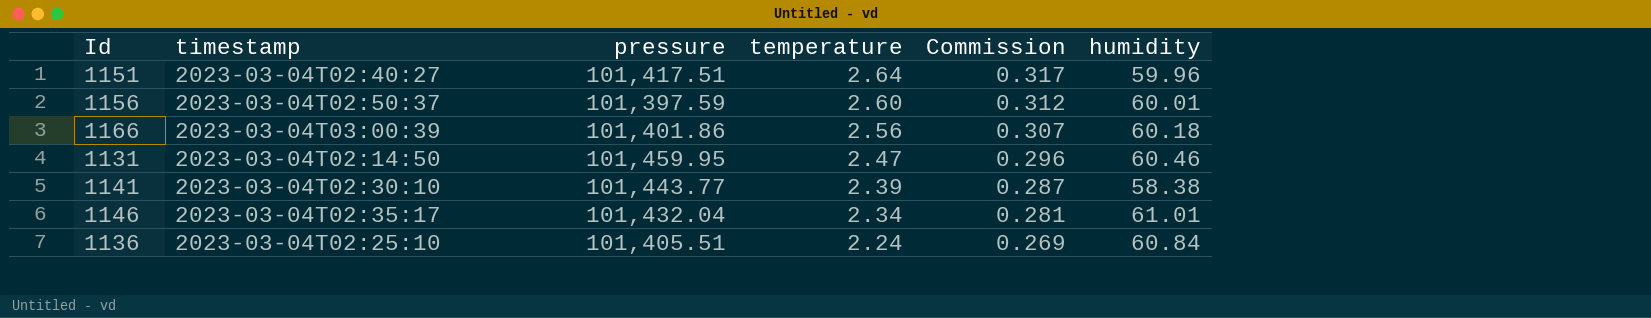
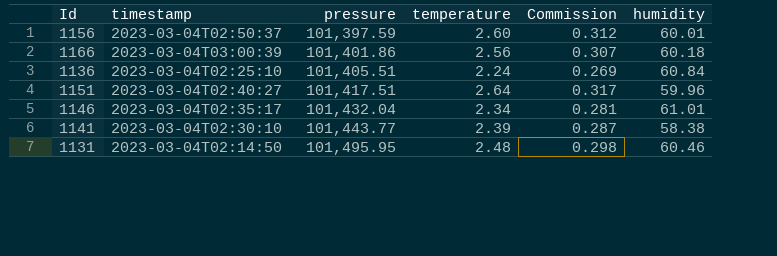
row order: temperature descending -> pressure ascending
1131 | pressure: 101,459.95 -> 101,495.95
1131 | temperature: 2.47 -> 2.48
1131 | Commission: 0.296 -> 0.298

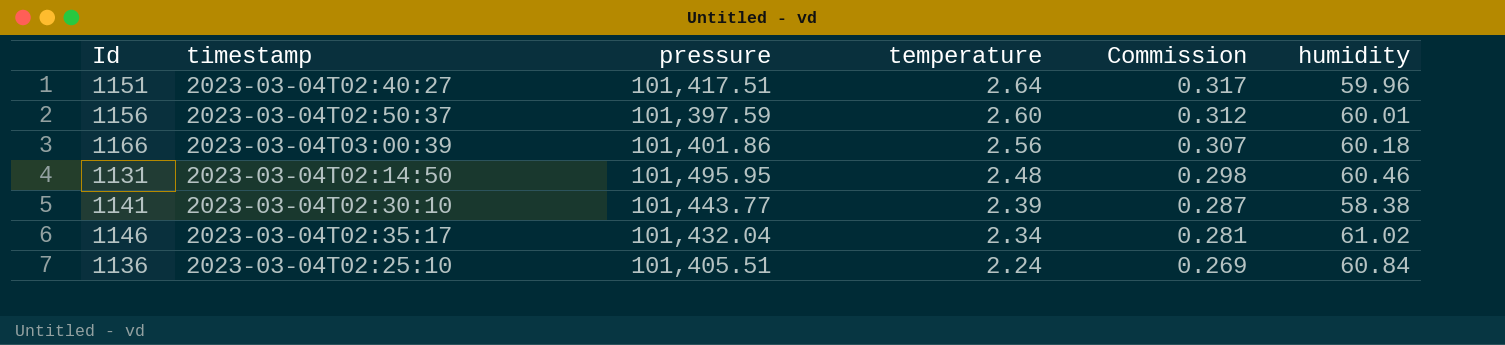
row order: pressure ascending -> temperature descending
1146 | humidity: 61.01 -> 61.02

